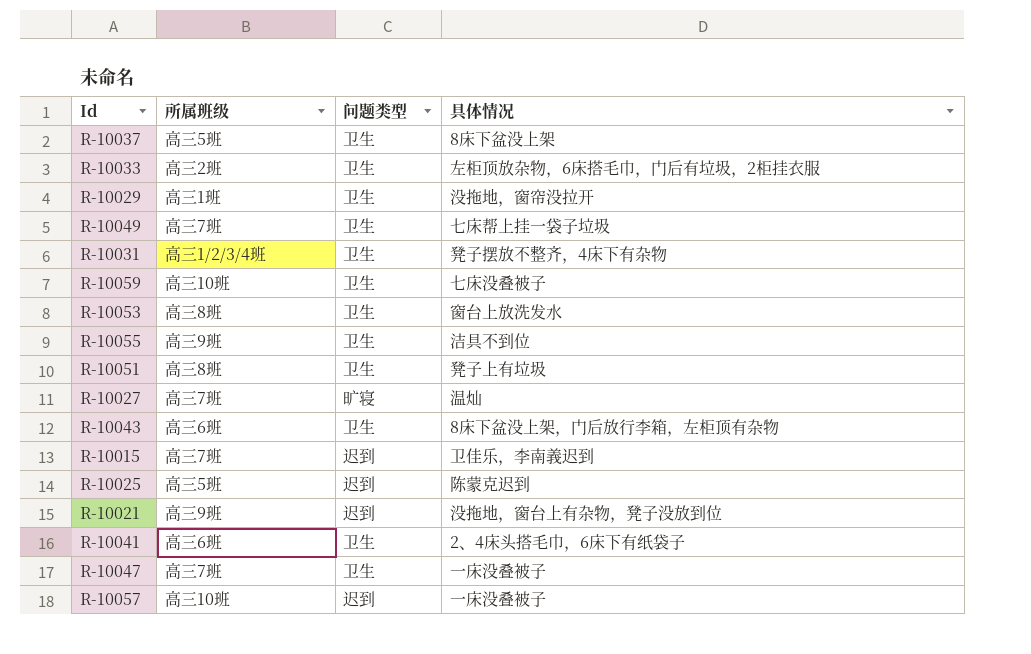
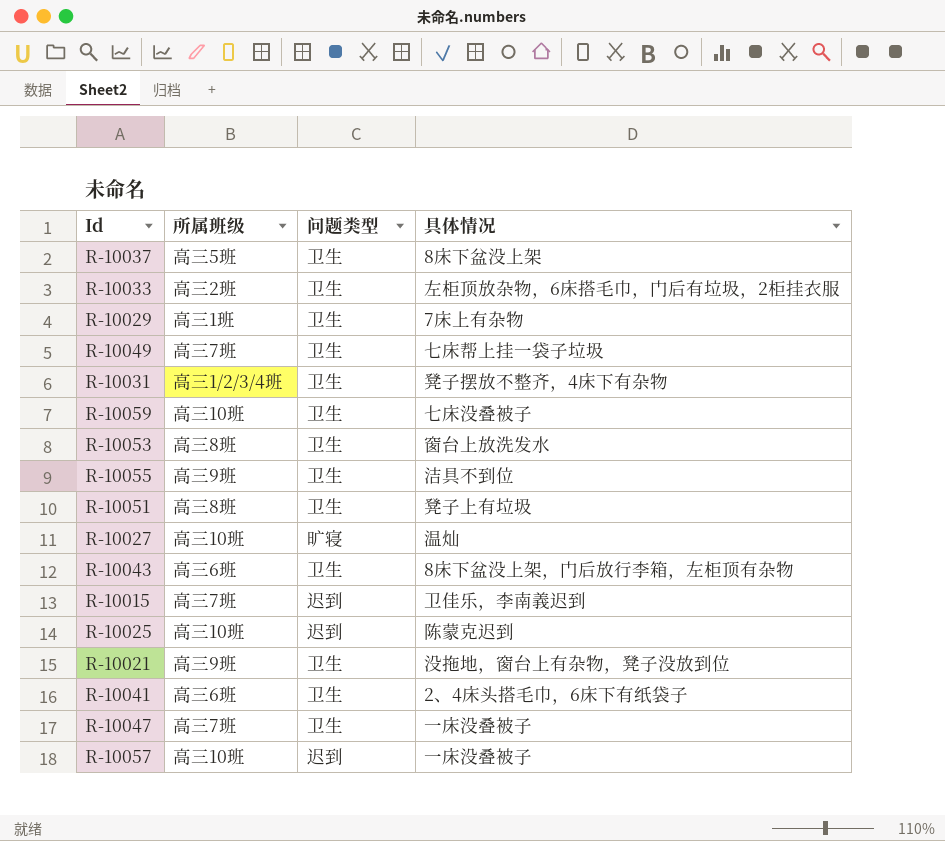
R-10029 | 具体情况: 没拖地，窗帘没拉开 -> 7床上有杂物
R-10027 | 所属班级: 高三7班 -> 高三10班
R-10025 | 所属班级: 高三5班 -> 高三10班
R-10021 | 问题类型: 迟到 -> 卫生

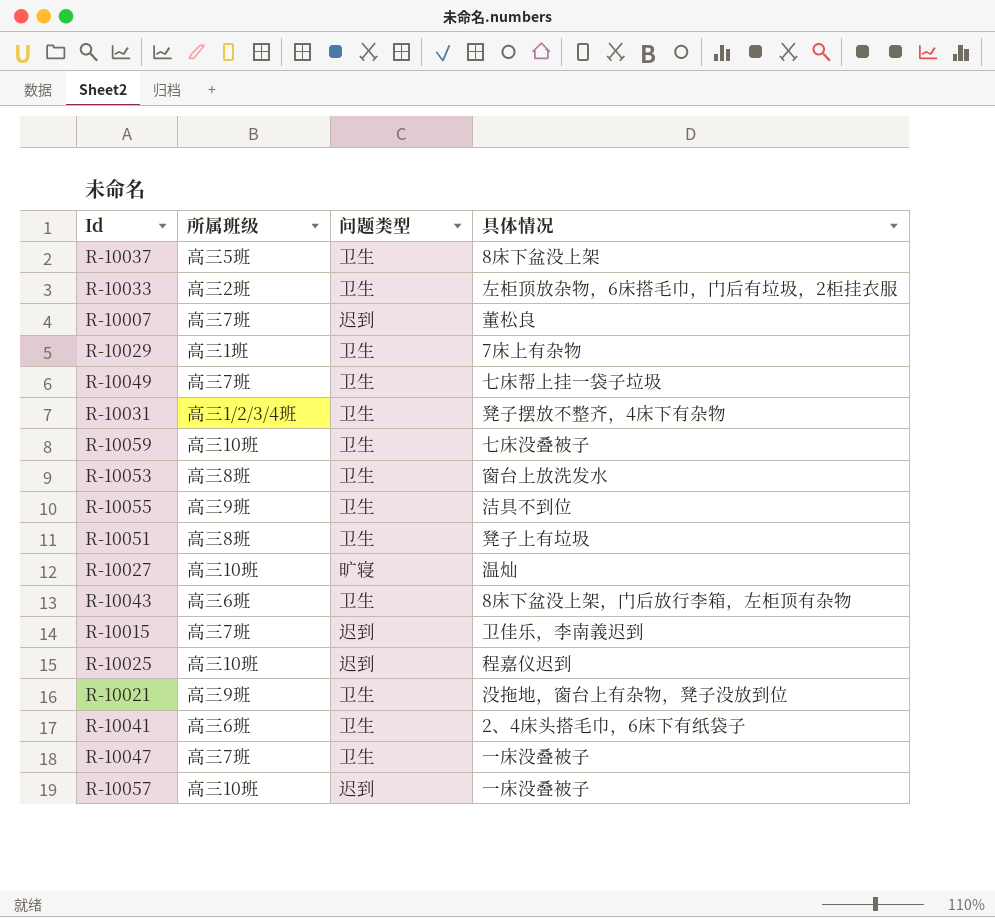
row R-10007: none -> 高三7班 | 迟到 | 董松良
R-10025 | 具体情况: 陈蒙克迟到 -> 程嘉仪迟到

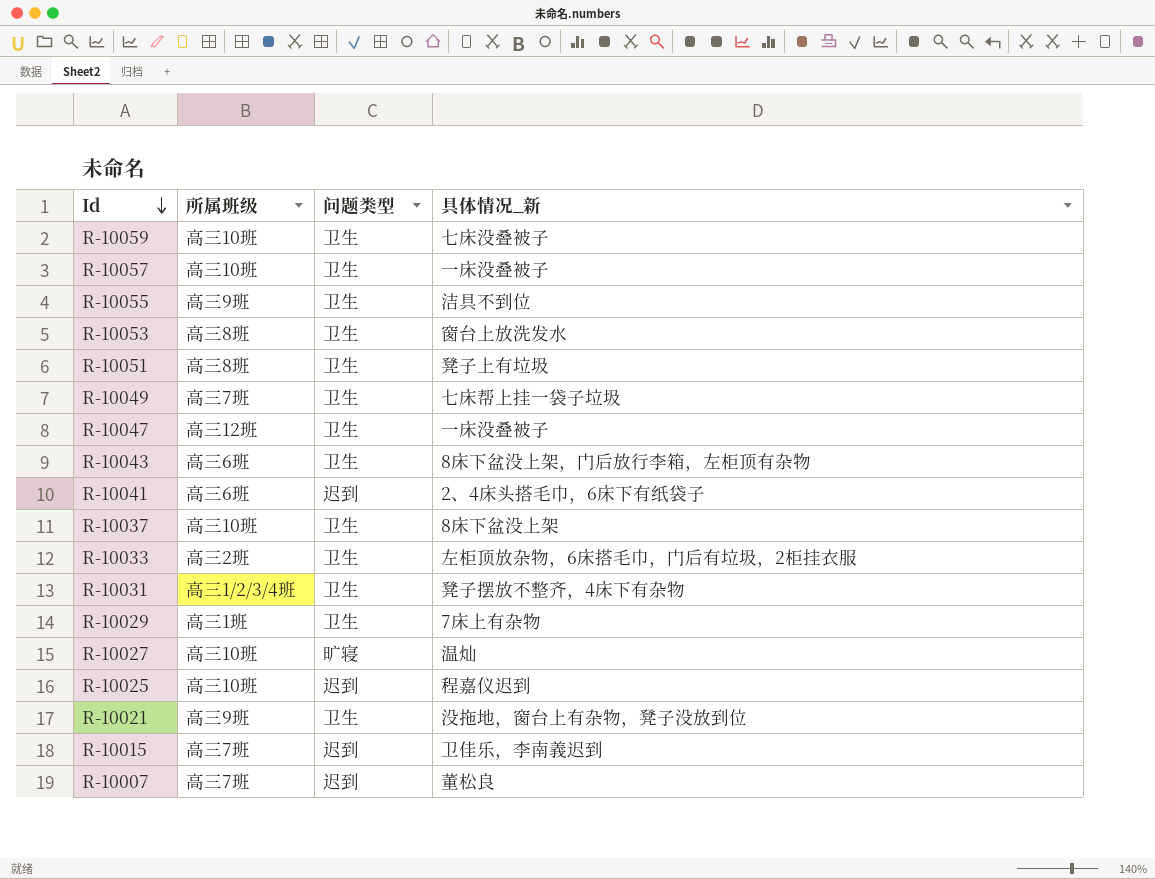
row order: none -> Id descending
column name: 具体情况 -> 具体情况_新
R-10057 | 问题类型: 迟到 -> 卫生
R-10047 | 所属班级: 高三7班 -> 高三12班
R-10041 | 问题类型: 卫生 -> 迟到
R-10037 | 所属班级: 高三5班 -> 高三10班

